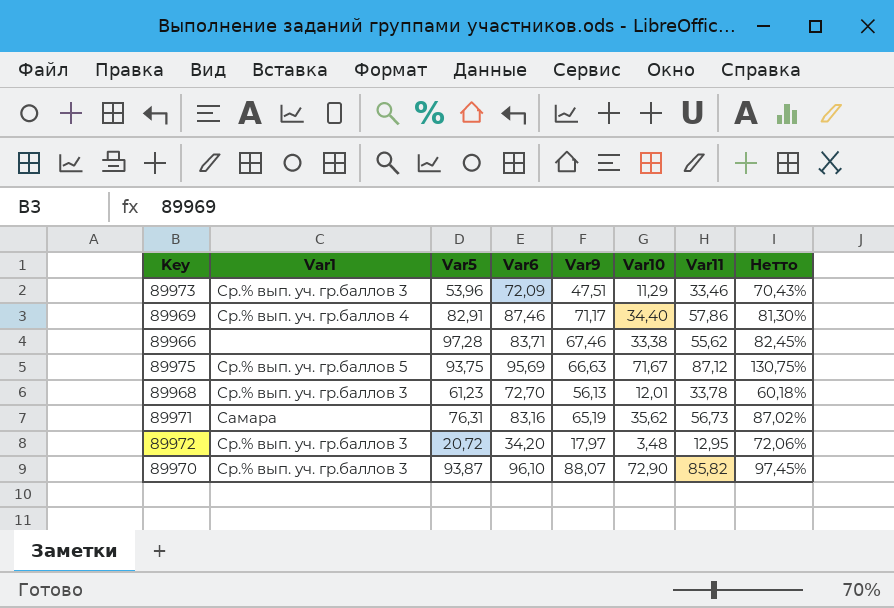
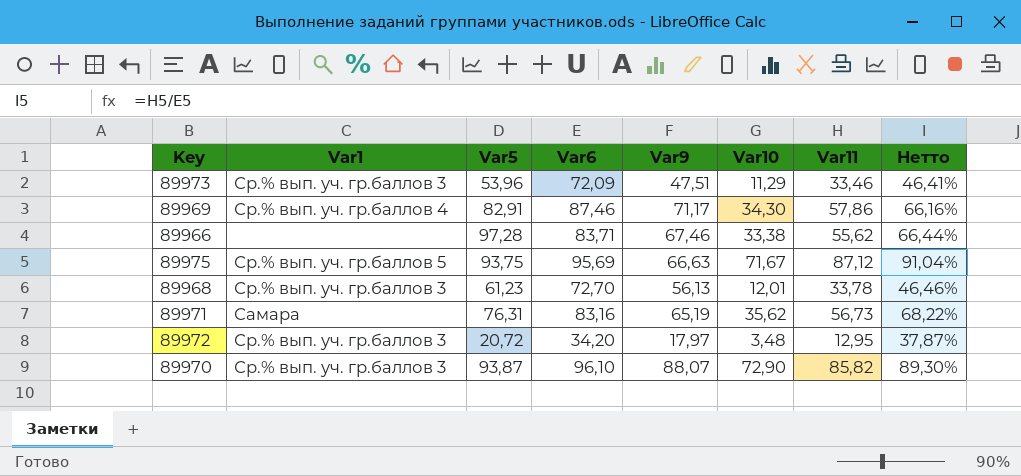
column Нетто | formula: [Var11] / [Var9] -> [Var11] / [Var6]
89969 | Var10: 34,40 -> 34,30

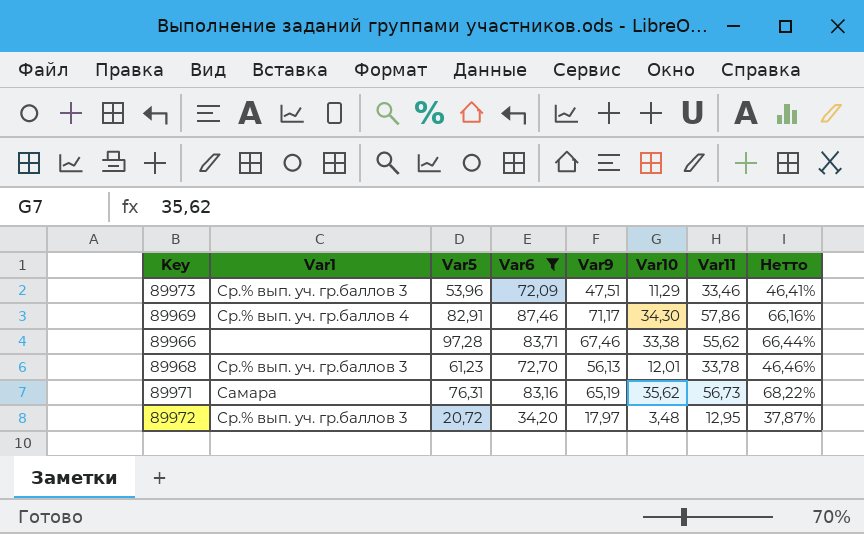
filter: none -> Var6 <= 87,46

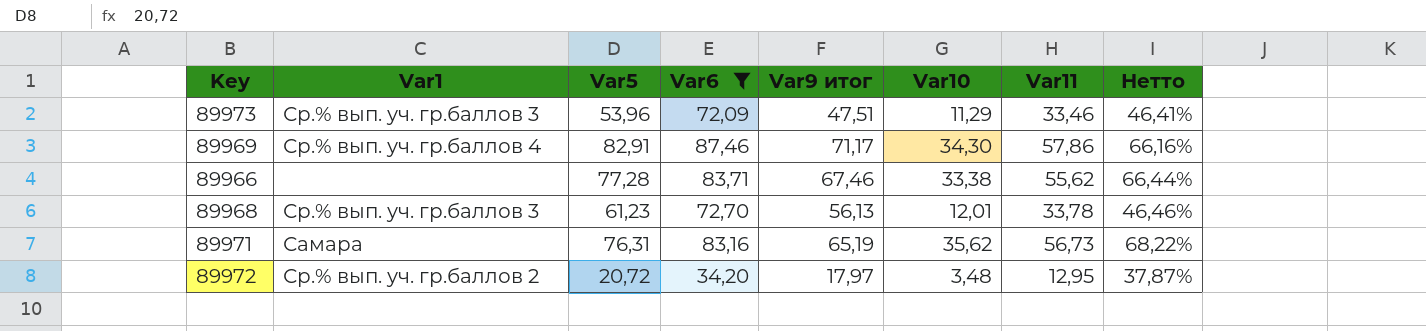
column name: Var9 -> Var9 итог
89966 | Var5: 97,28 -> 77,28
89972 | Var1: Ср.% вып. уч. гр.баллов 3 -> Ср.% вып. уч. гр.баллов 2

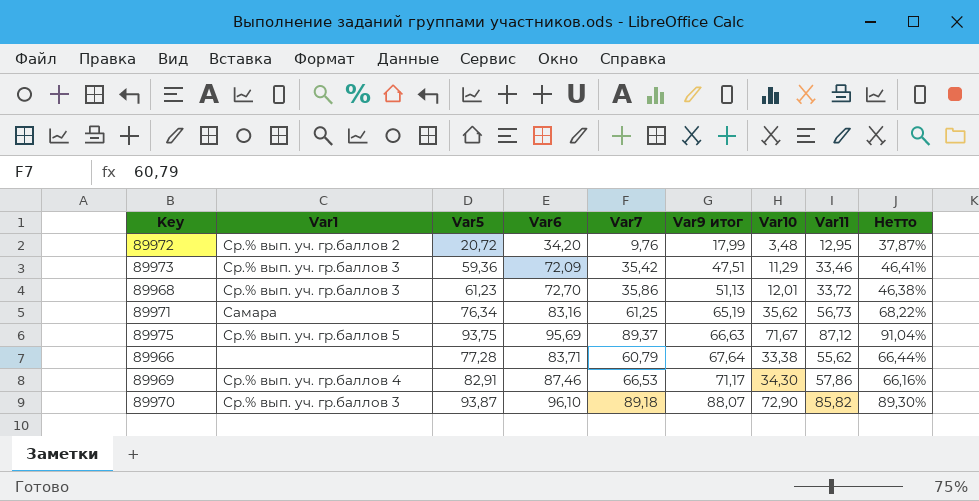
filter: Var6 <= 87,46 -> none
row order: none -> Var9 итог ascending
column Var7 | position: none -> 5
89972 | Var9 итог: 17,97 -> 17,99
89973 | Var5: 53,96 -> 59,36
89968 | Var9 итог: 56,13 -> 51,13
89968 | Var11: 33,78 -> 33,72
89968 | Нетто: 46,46% -> 46,38%
89971 | Var5: 76,31 -> 76,34
89966 | Var9 итог: 67,46 -> 67,64

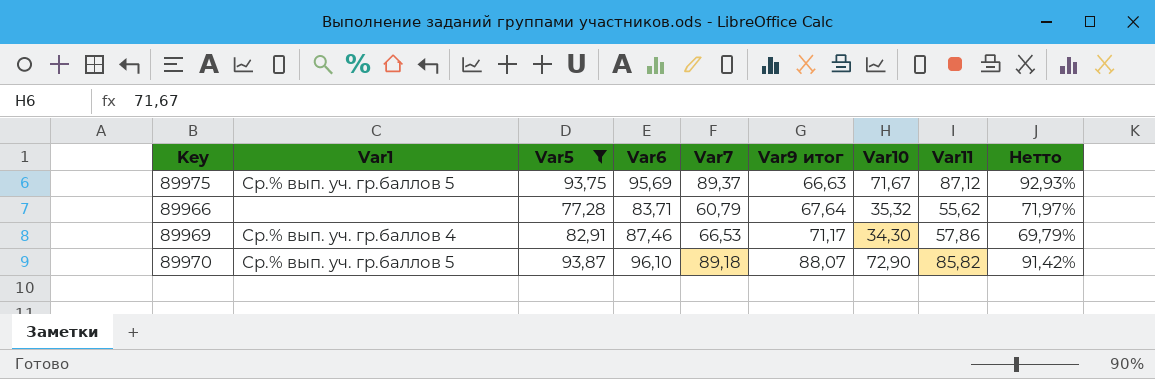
filter: none -> Var5 >= 77,28
column Нетто | formula: [Var11] / [Var6] -> [Var11] / [Var5]
89966 | Var10: 33,38 -> 35,32
89970 | Var1: Ср.% вып. уч. гр.баллов 3 -> Ср.% вып. уч. гр.баллов 5

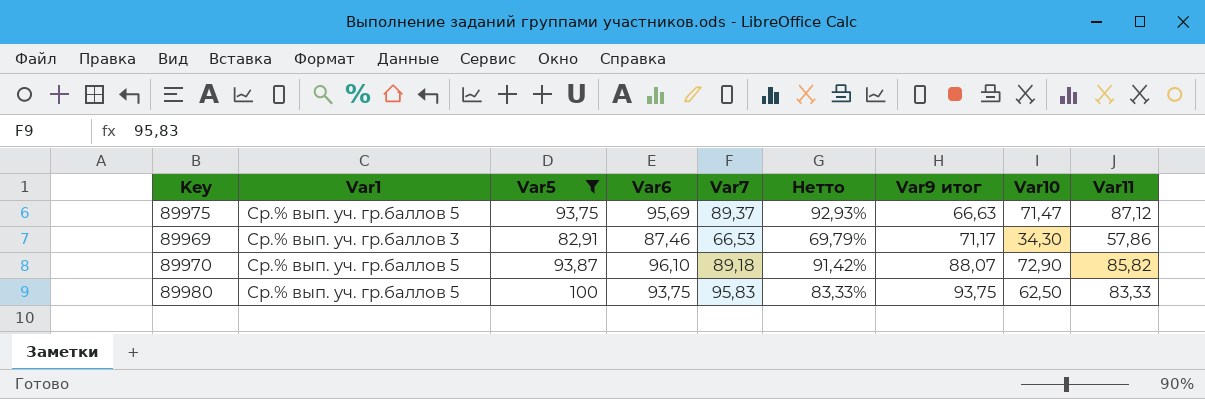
column Нетто | position: 9 -> 6
row 89966: none | 77,28 | 83,71 | 60,79 | 67,64 | 35,32 | 55,62 | 71,97% -> none
89975 | Var10: 71,67 -> 71,47
89969 | Var1: Ср.% вып. уч. гр.баллов 4 -> Ср.% вып. уч. гр.баллов 3
row 89980: none -> Ср.% вып. уч. гр.баллов 5 | 100 | 93,75 | 95,83 | 83,33% | 93,75 | 62,50 | 83,33

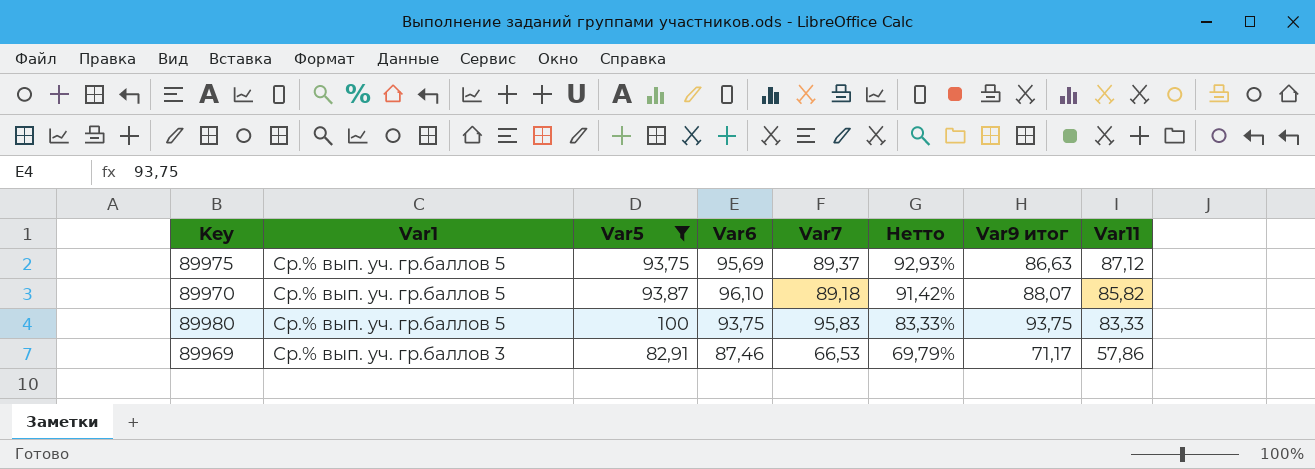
row order: Var9 итог ascending -> Var1 descending
column Var10 | position: 8 -> none
89975 | Var9 итог: 66,63 -> 86,63

